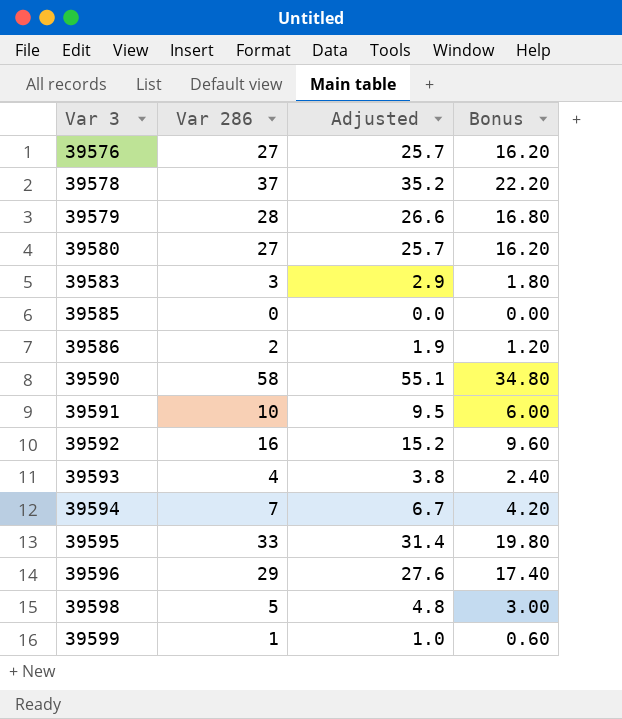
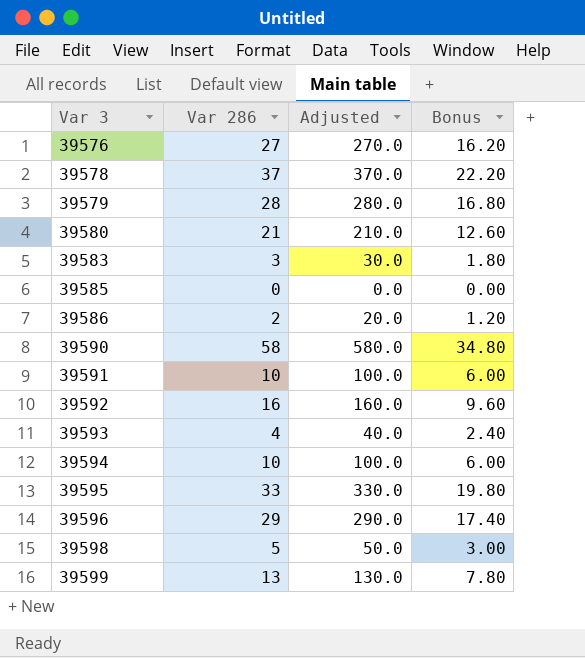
column Adjusted | formula: [Var 286] * 0.95 -> [Var 286] * 10
39580 | Var 286: 27 -> 21
39580 | Bonus: 16.20 -> 12.60
39594 | Var 286: 7 -> 10
39594 | Bonus: 4.20 -> 6.00
39599 | Var 286: 1 -> 13
39599 | Bonus: 0.60 -> 7.80

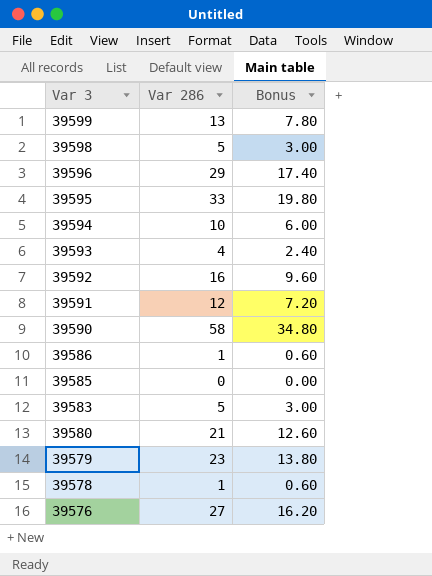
row order: Var 3 ascending -> Var 3 descending
column Adjusted | formula: [Var 286] * 10 -> none
39591 | Var 286: 10 -> 12
39591 | Bonus: 6.00 -> 7.20
39586 | Var 286: 2 -> 1
39586 | Bonus: 1.20 -> 0.60
39583 | Var 286: 3 -> 5
39583 | Bonus: 1.80 -> 3.00
39579 | Var 286: 28 -> 23
39579 | Bonus: 16.80 -> 13.80
39578 | Var 286: 37 -> 1
39578 | Bonus: 22.20 -> 0.60

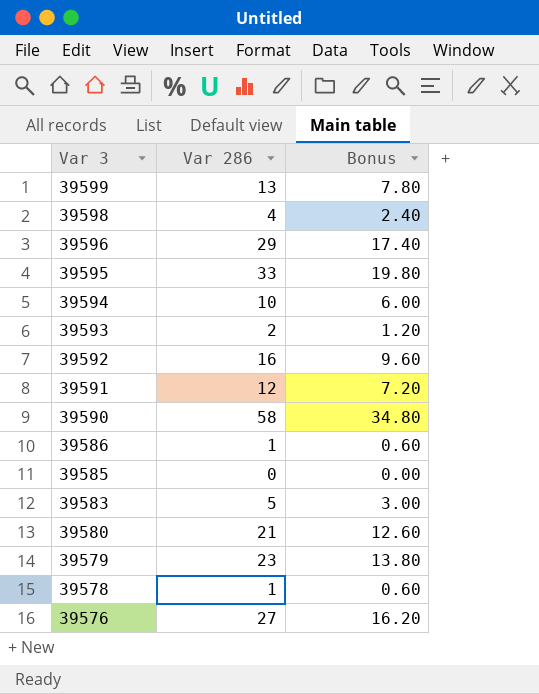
39598 | Var 286: 5 -> 4
39598 | Bonus: 3.00 -> 2.40
39593 | Var 286: 4 -> 2
39593 | Bonus: 2.40 -> 1.20

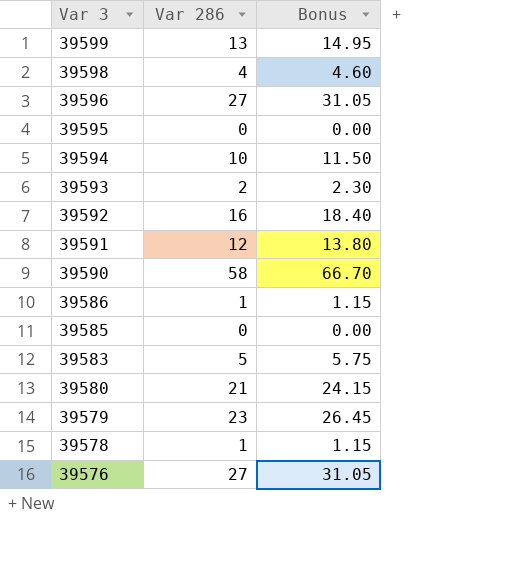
column Bonus | formula: [Var 286] * 0.6 -> [Var 286] * 1.15
39596 | Var 286: 29 -> 27
39595 | Var 286: 33 -> 0

